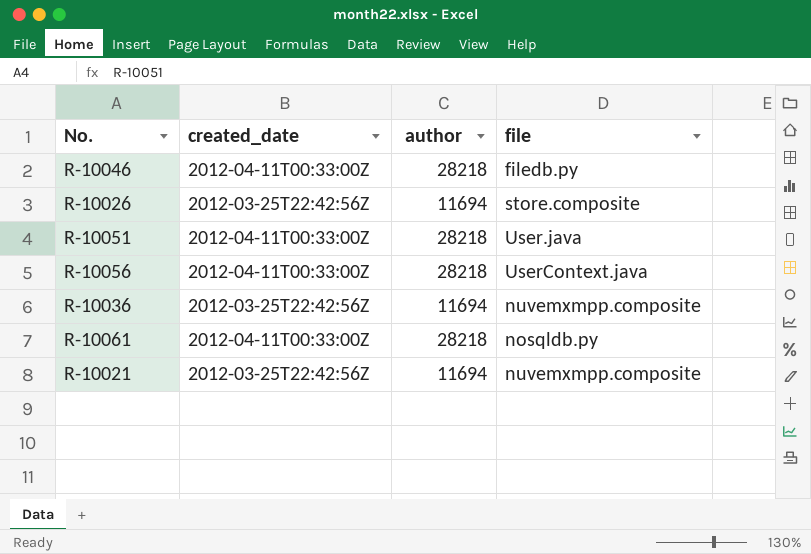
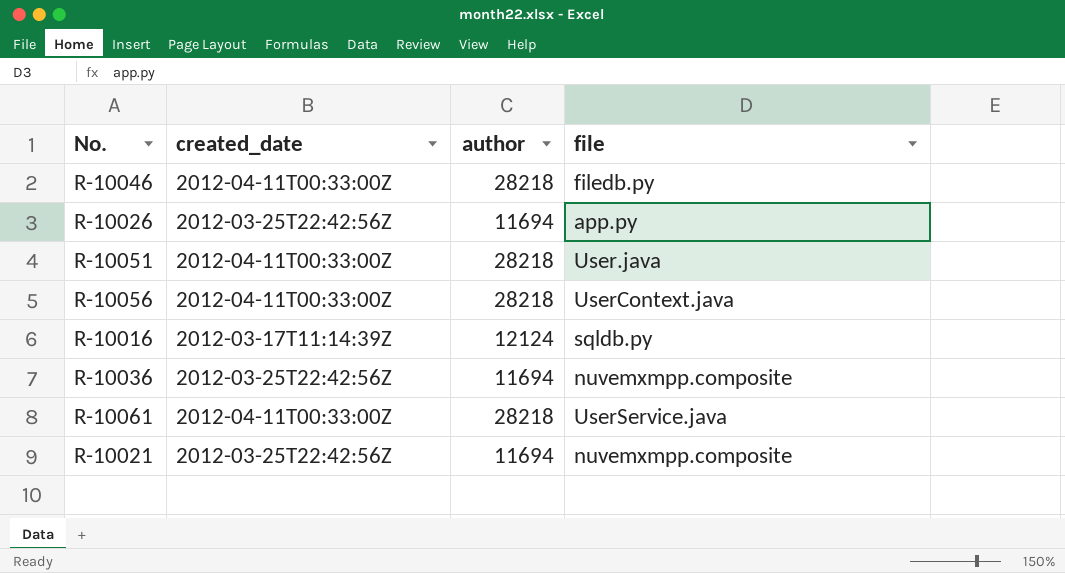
R-10026 | file: store.composite -> app.py
row R-10016: none -> 2012-03-17T11:14:39Z | 12124 | sqldb.py
R-10061 | file: nosqldb.py -> UserService.java

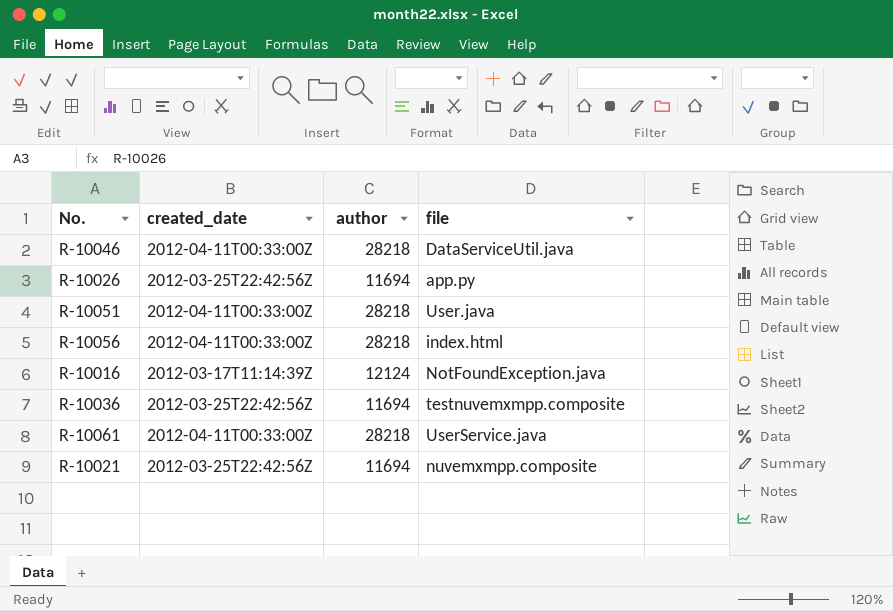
R-10046 | file: filedb.py -> DataServiceUtil.java
R-10056 | file: UserContext.java -> index.html
R-10016 | file: sqldb.py -> NotFoundException.java
R-10036 | file: nuvemxmpp.composite -> testnuvemxmpp.composite

